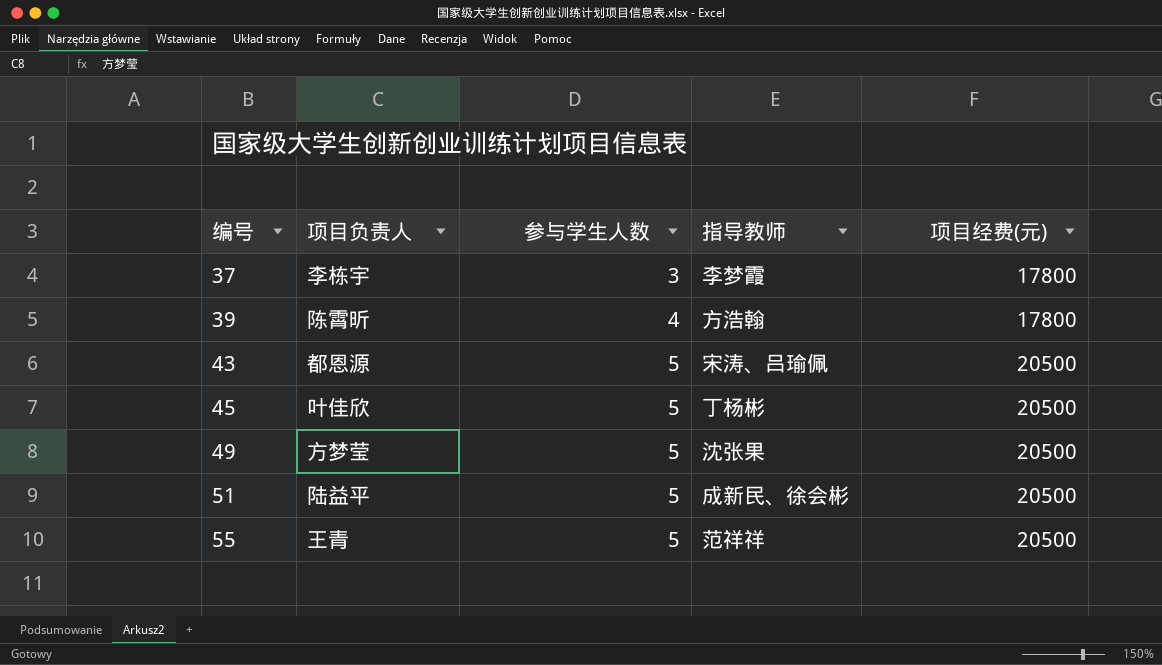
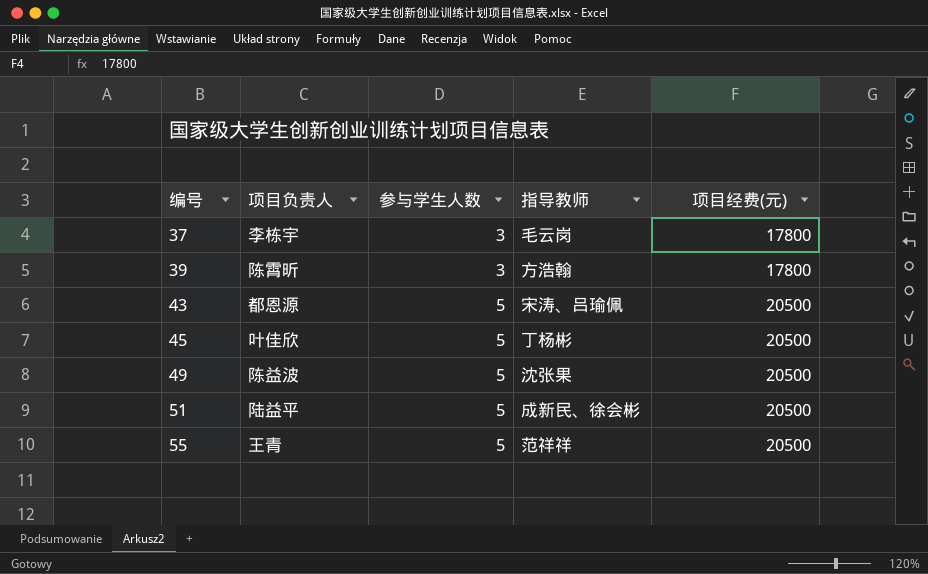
37 | 指导教师: 李梦霞 -> 毛云岗
39 | 参与学生人数: 4 -> 3
49 | 项目负责人: 方梦莹 -> 陈益波

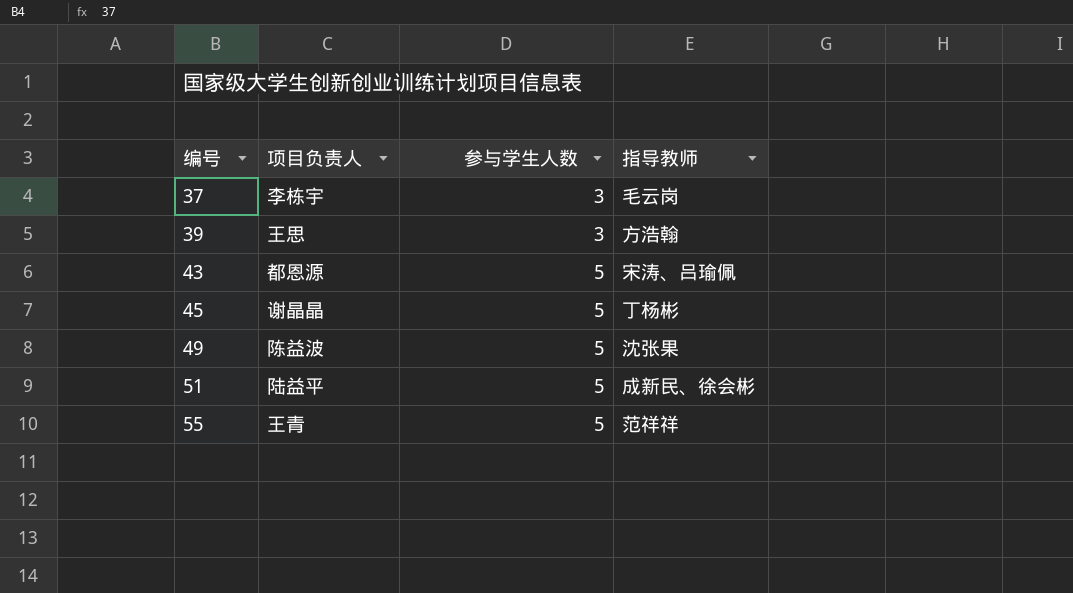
column 项目经费(元) | position: 5 -> none
39 | 项目负责人: 陈霄昕 -> 王思
45 | 项目负责人: 叶佳欣 -> 谢晶晶

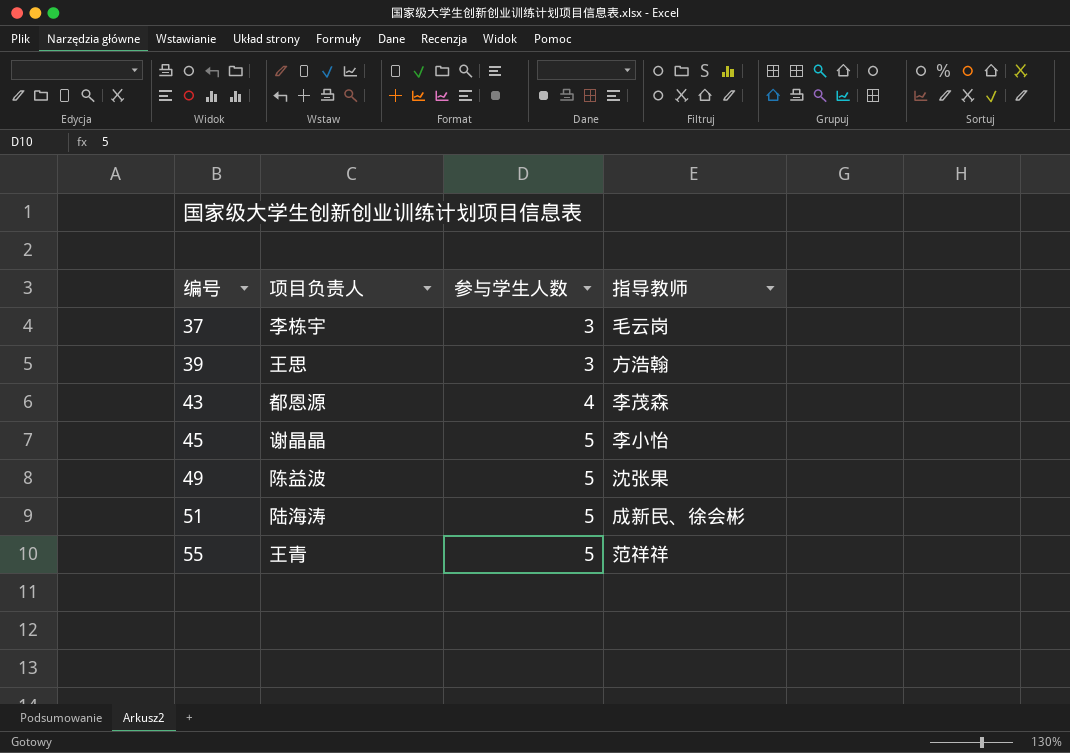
43 | 参与学生人数: 5 -> 4
43 | 指导教师: 宋涛、吕瑜佩 -> 李茂森
45 | 指导教师: 丁杨彬 -> 李小怡
51 | 项目负责人: 陆益平 -> 陆海涛

